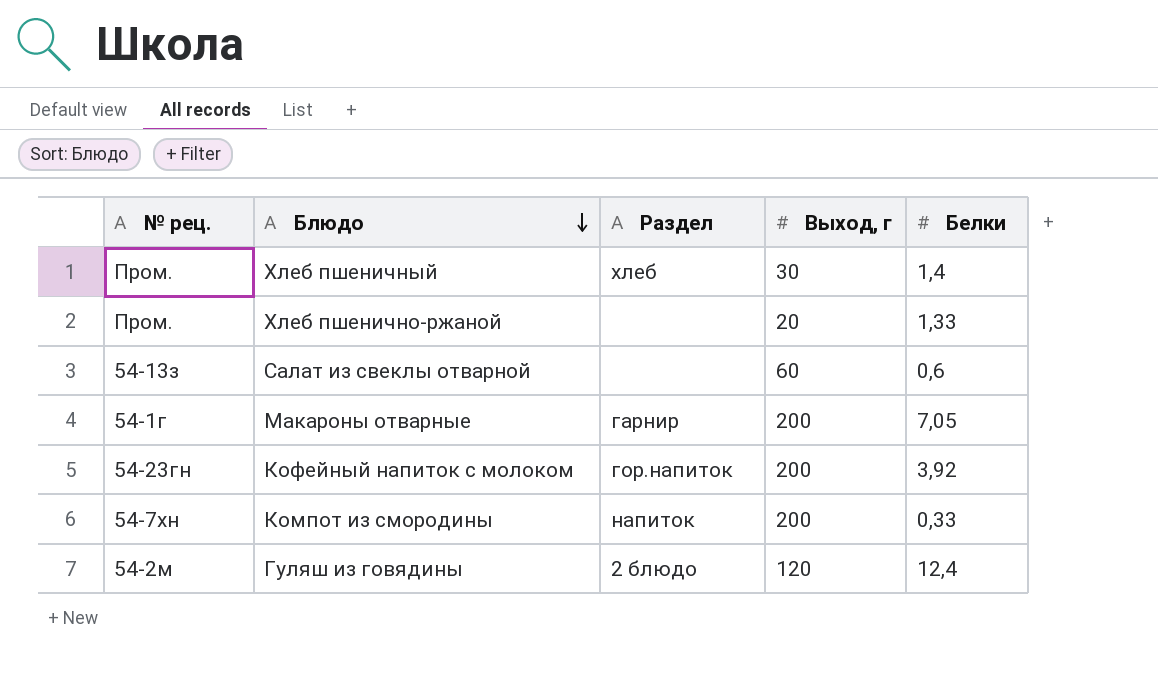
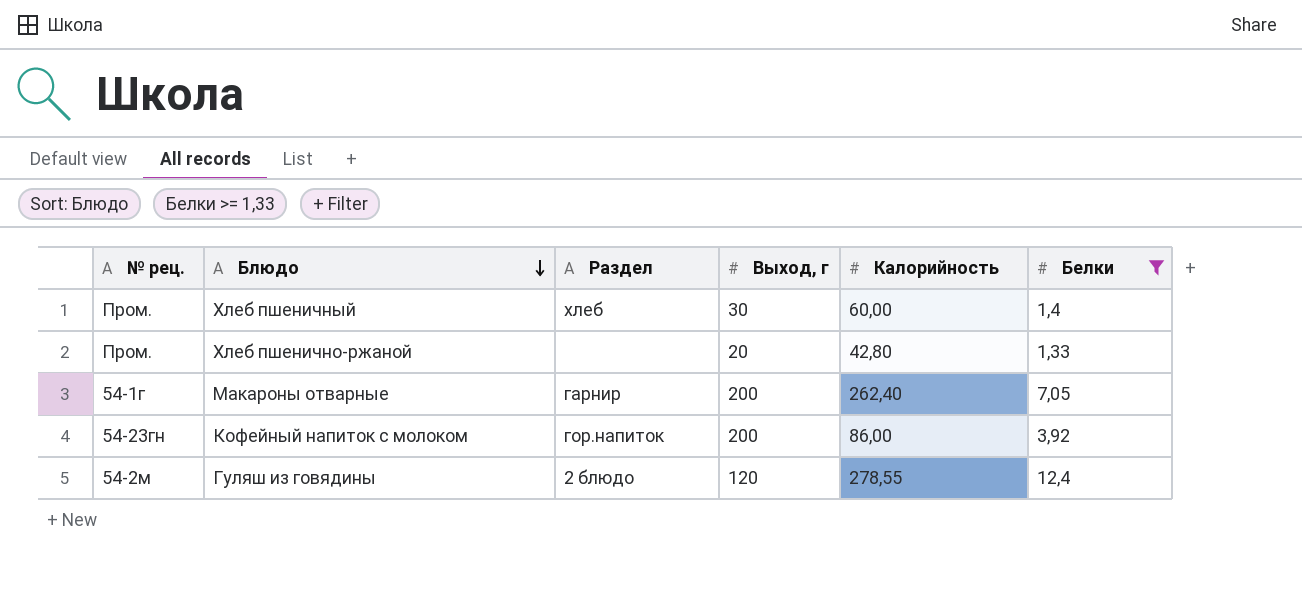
filter: none -> Белки >= 1,33
column Калорийность | position: none -> 5

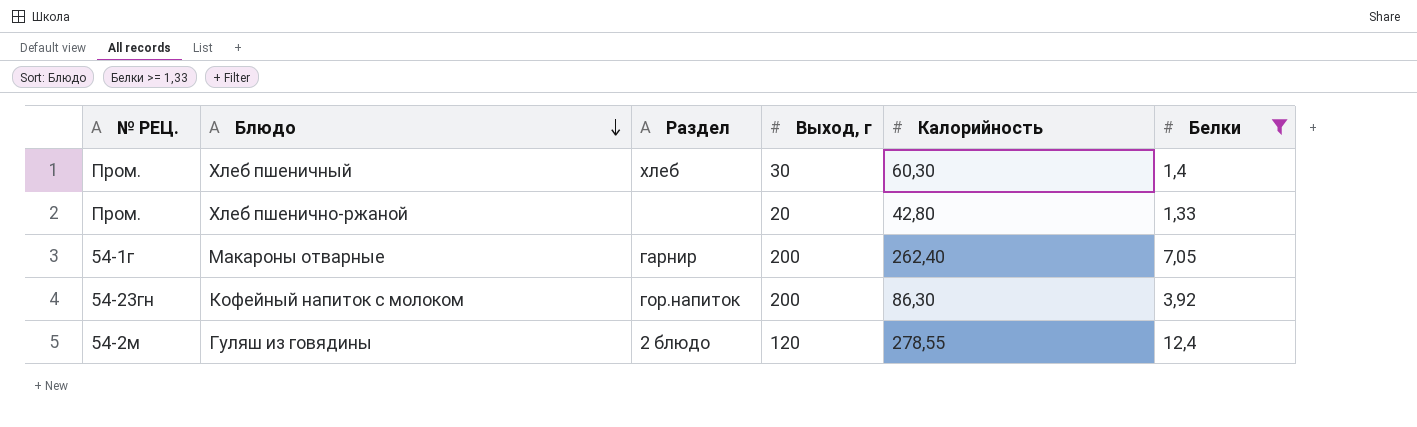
column name: № рец. -> № РЕЦ.
Хлеб пшеничный | Калорийность: 60,00 -> 60,30
Кофейный напиток с молоком | Калорийность: 86,00 -> 86,30

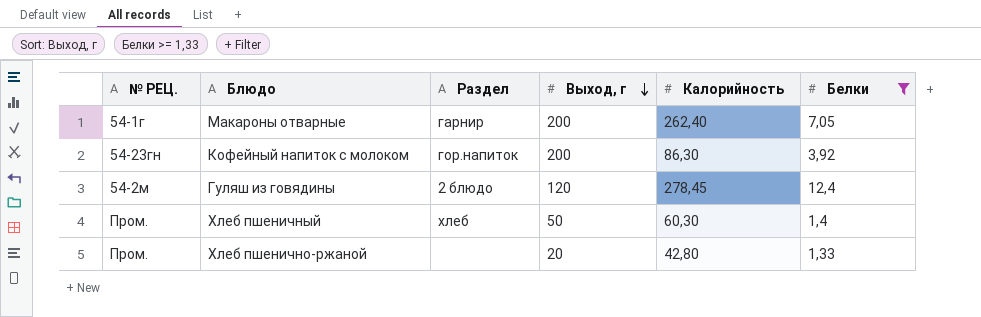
row order: Блюдо descending -> Выход, г descending
Гуляш из говядины | Калорийность: 278,55 -> 278,45
Хлеб пшеничный | Выход, г: 30 -> 50

